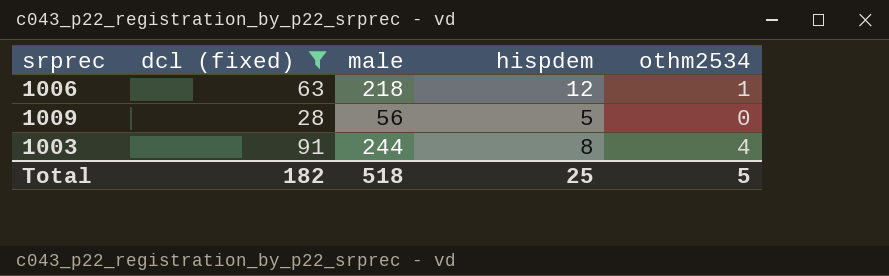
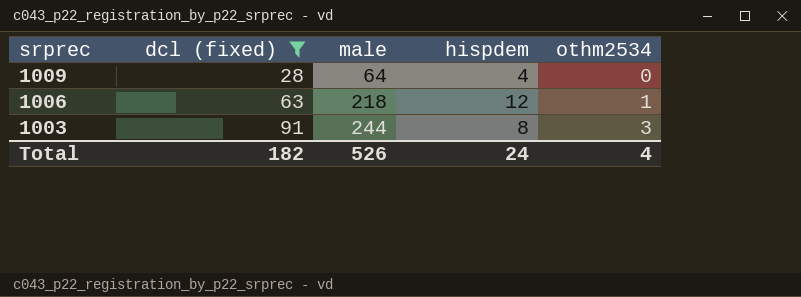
row order: none -> srprec descending
1009 | male: 56 -> 64
1009 | hispdem: 5 -> 4
1003 | othm2534: 4 -> 3
Total | male: 518 -> 526
Total | hispdem: 25 -> 24
Total | othm2534: 5 -> 4

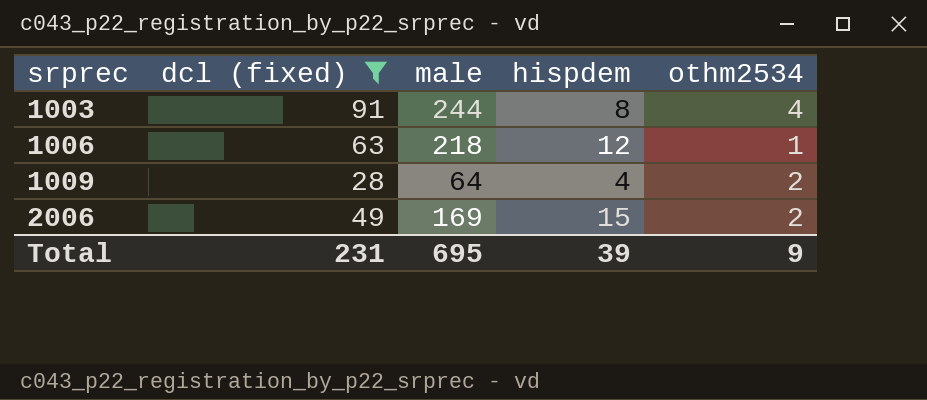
row order: srprec descending -> srprec ascending
1003 | othm2534: 3 -> 4
1009 | othm2534: 0 -> 2
row 2006: none -> 49 | 169 | 15 | 2
Total | dcl (fixed): 182 -> 231
Total | male: 526 -> 695
Total | hispdem: 24 -> 39
Total | othm2534: 4 -> 9

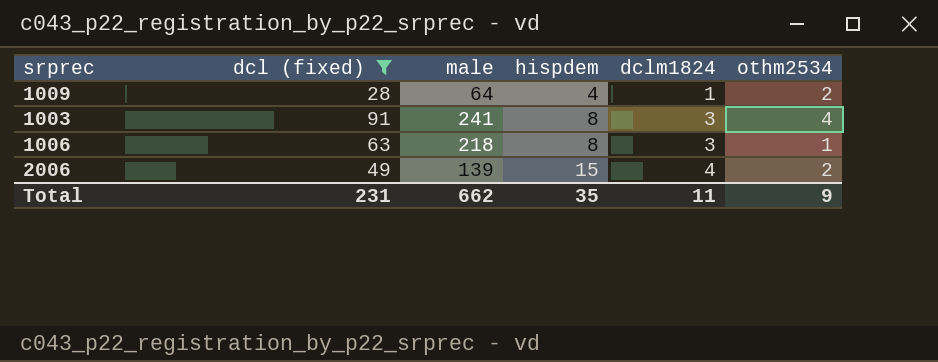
row order: srprec ascending -> hispdem ascending
column dclm1824 | position: none -> 5
1003 | male: 244 -> 241
1006 | hispdem: 12 -> 8
2006 | male: 169 -> 139
Total | male: 695 -> 662
Total | hispdem: 39 -> 35

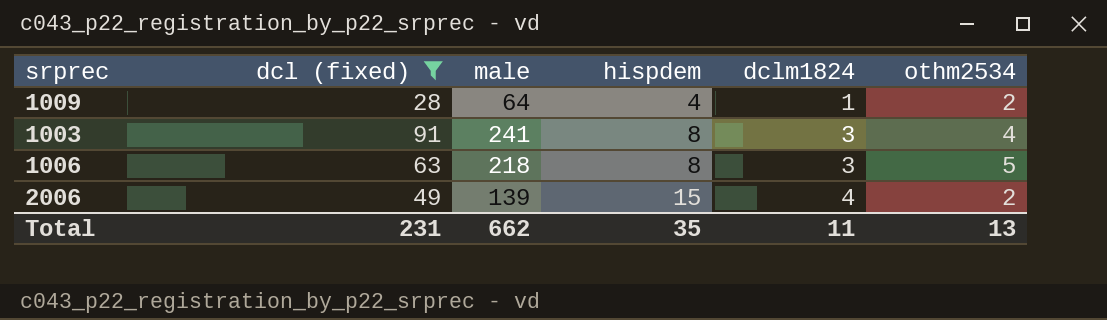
1006 | othm2534: 1 -> 5
Total | othm2534: 9 -> 13

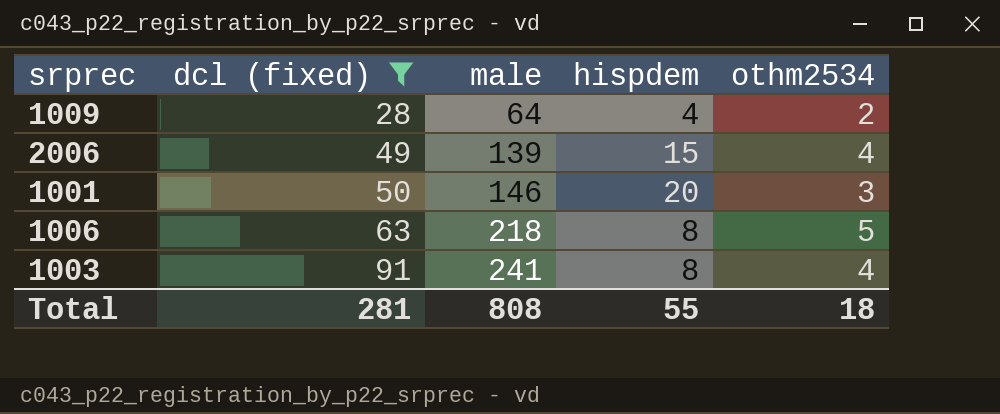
row order: hispdem ascending -> dcl (fixed) ascending
column dclm1824 | position: 5 -> none
2006 | othm2534: 2 -> 4
row 1001: none -> 50 | 146 | 20 | 3
Total | dcl (fixed): 231 -> 281
Total | male: 662 -> 808
Total | hispdem: 35 -> 55
Total | othm2534: 13 -> 18

